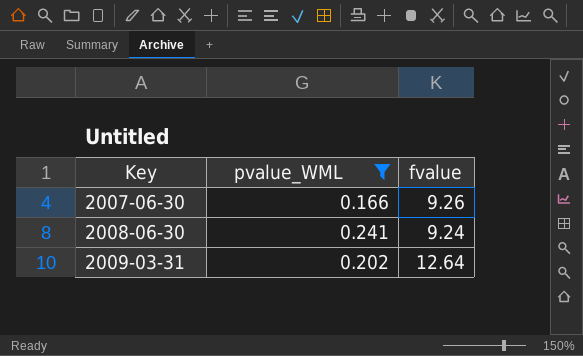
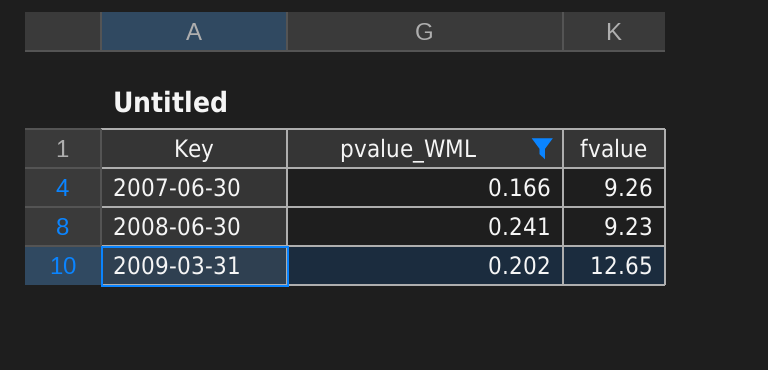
2008-06-30 | fvalue: 9.24 -> 9.23
2009-03-31 | fvalue: 12.64 -> 12.65

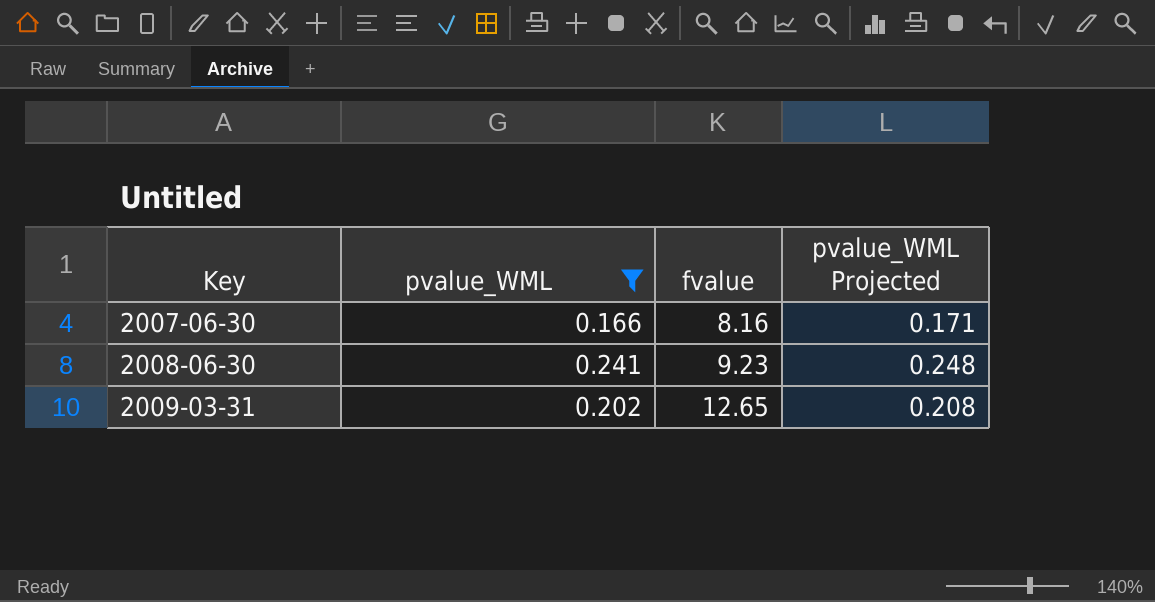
column pvalue_WML Projected | formula: none -> [pvalue_WML] * 1.03
2007-06-30 | fvalue: 9.26 -> 8.16

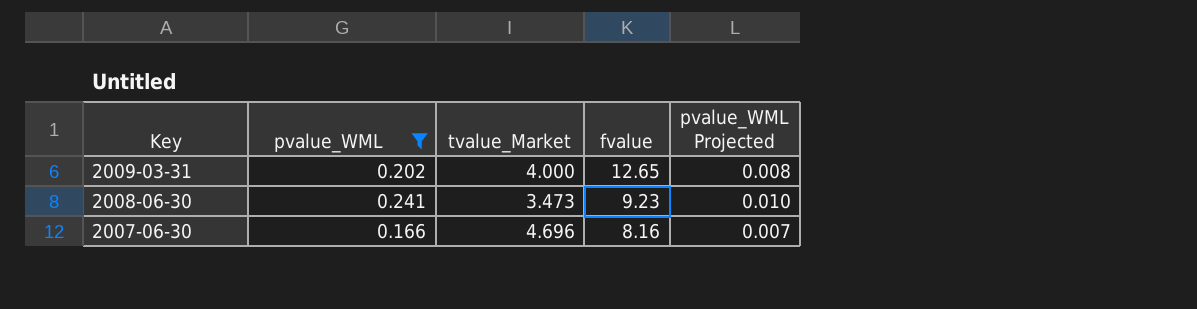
row order: Key ascending -> Key descending
column tvalue_Market | position: none -> 3
column pvalue_WML Projected | formula: [pvalue_WML] * 1.03 -> [pvalue_WML] * 0.04

